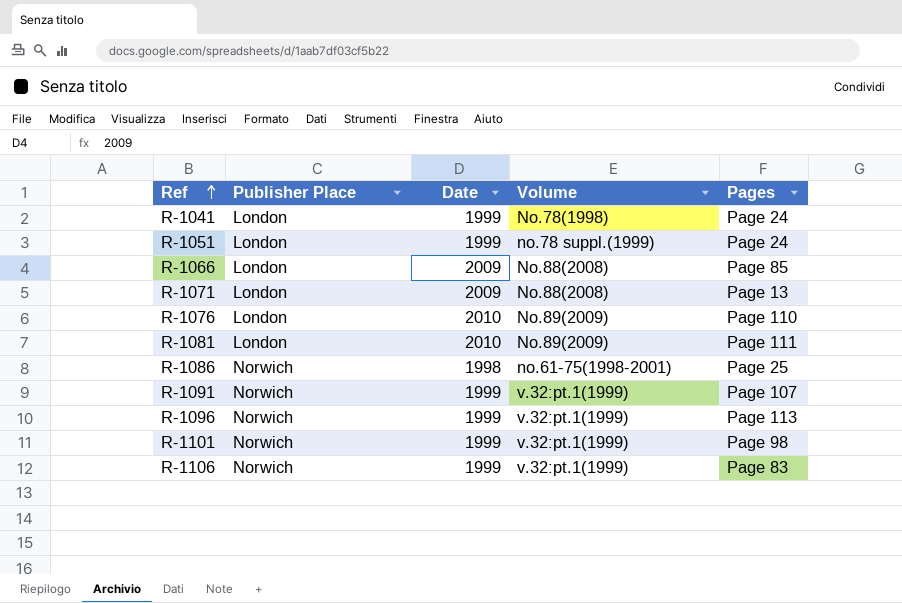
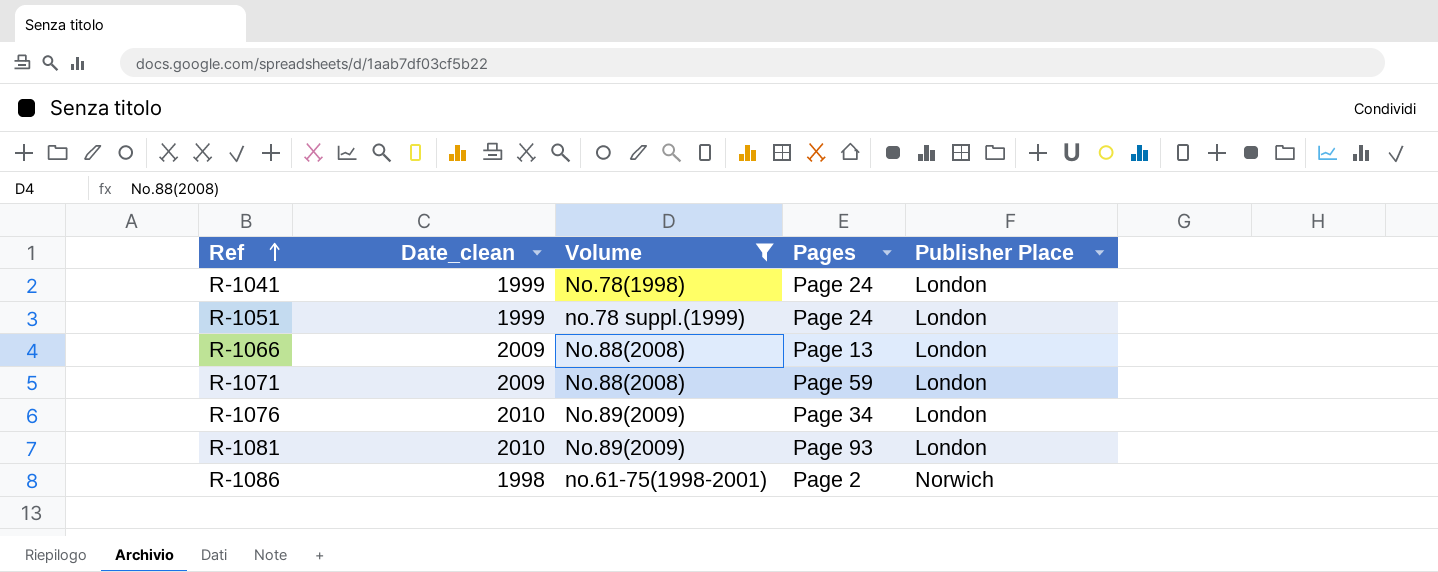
filter: none -> Volume != v.32:pt.1(1999)
column name: Date -> Date_clean
column Publisher Place | position: 2 -> 5
R-1066 | Pages: Page 85 -> Page 13
R-1071 | Pages: Page 13 -> Page 59
R-1076 | Pages: Page 110 -> Page 34
R-1081 | Pages: Page 111 -> Page 93
R-1086 | Pages: Page 25 -> Page 2

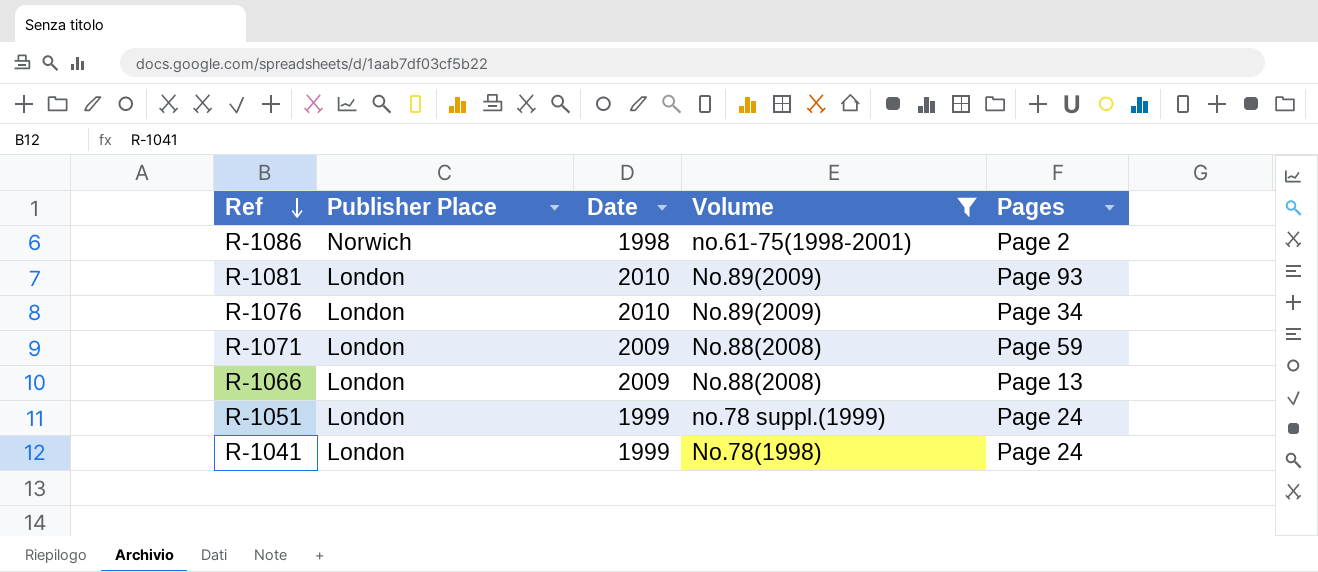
row order: Ref ascending -> Ref descending
column Publisher Place | position: 5 -> 2
column name: Date_clean -> Date

